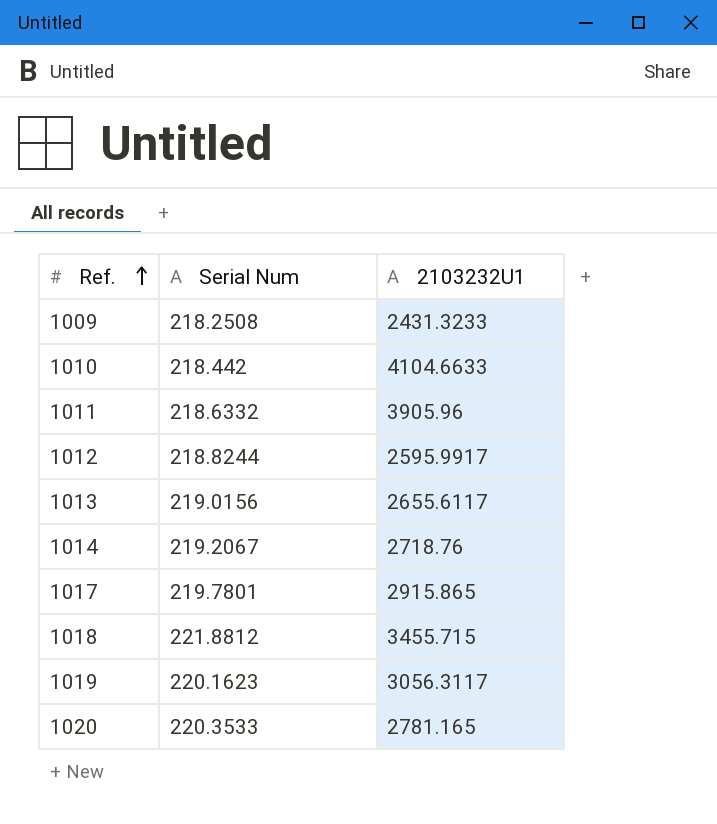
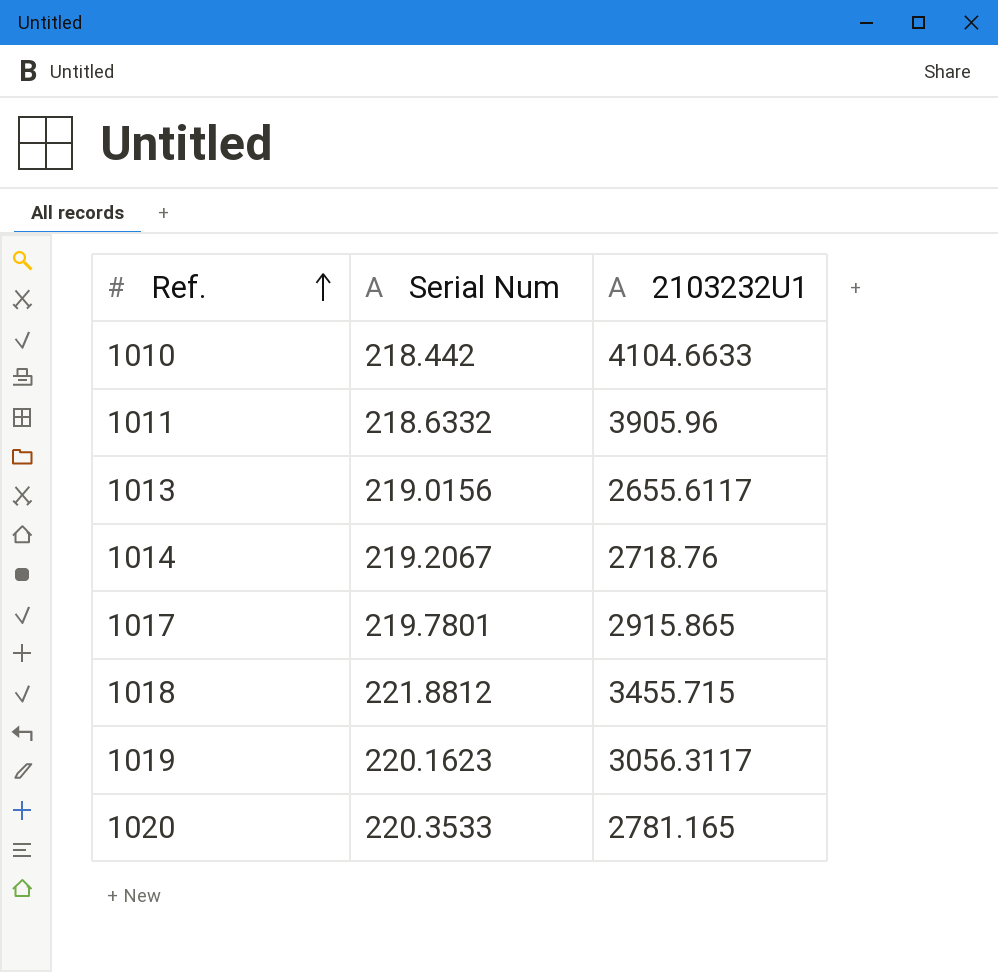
row 1009: 218.2508 | 2431.3233 -> none
row 1012: 218.8244 | 2595.9917 -> none

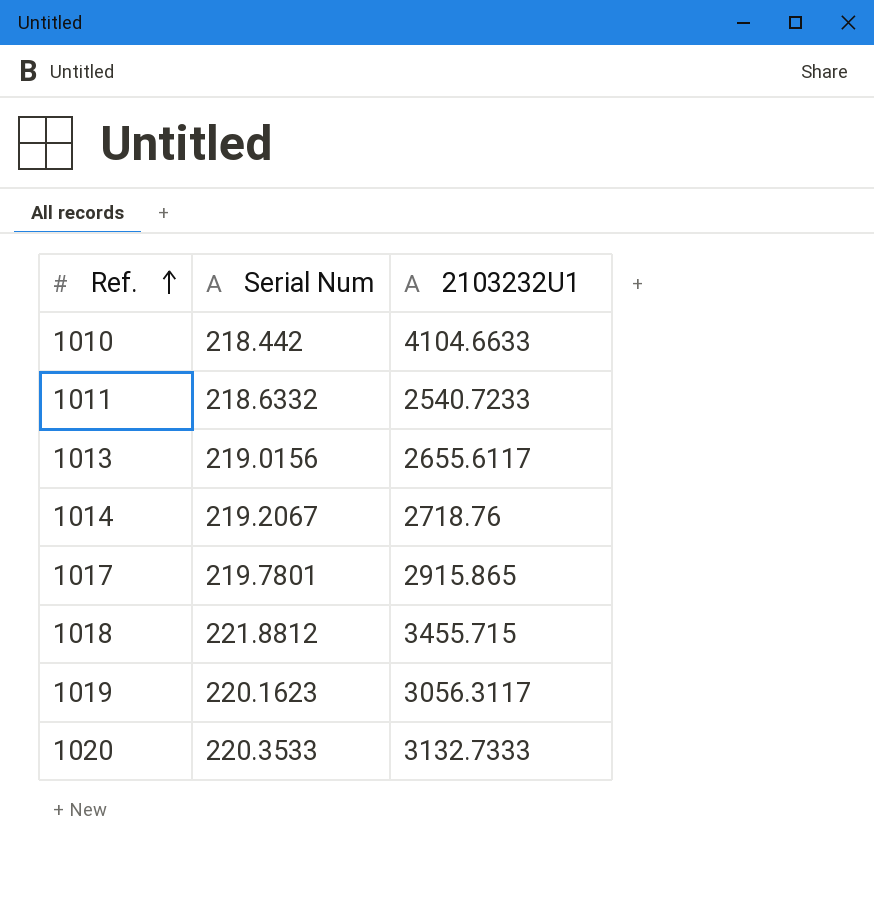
1011 | 2103232U1: 3905.96 -> 2540.7233
1020 | 2103232U1: 2781.165 -> 3132.7333

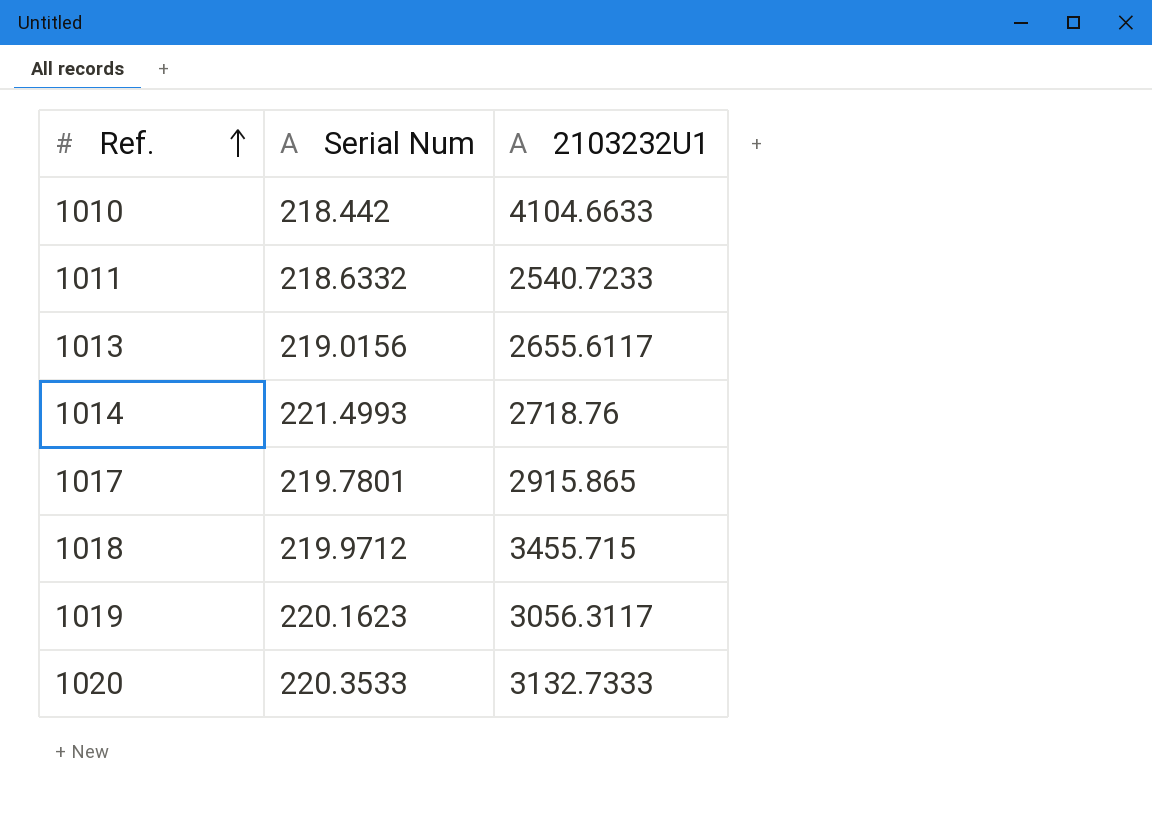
1014 | Serial Num: 219.2067 -> 221.4993
1018 | Serial Num: 221.8812 -> 219.9712

